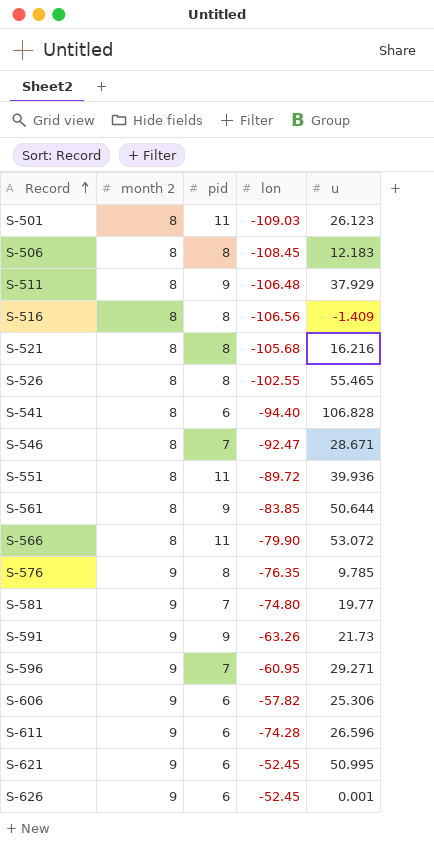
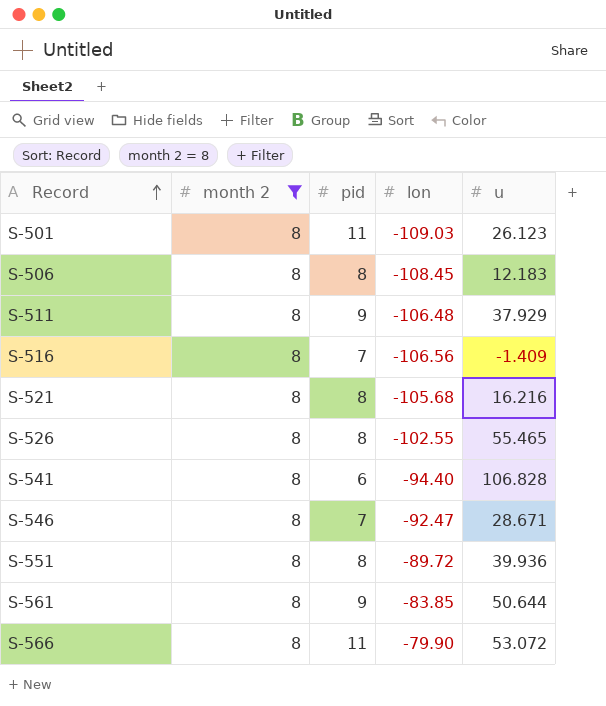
filter: none -> month 2 = 8
S-516 | pid: 8 -> 7
S-551 | pid: 11 -> 8

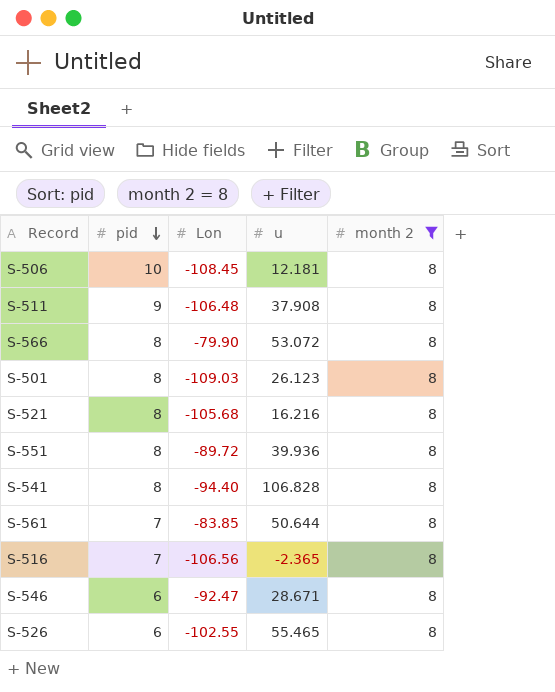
row order: Record ascending -> pid descending
column name: lon -> Lon
column month 2 | position: 2 -> 5
S-506 | pid: 8 -> 10
S-506 | u: 12.183 -> 12.181
S-511 | u: 37.929 -> 37.908
S-566 | pid: 11 -> 8
S-501 | pid: 11 -> 8
S-541 | pid: 6 -> 8
S-561 | pid: 9 -> 7
S-516 | u: -1.409 -> -2.365
S-546 | pid: 7 -> 6
S-526 | pid: 8 -> 6

